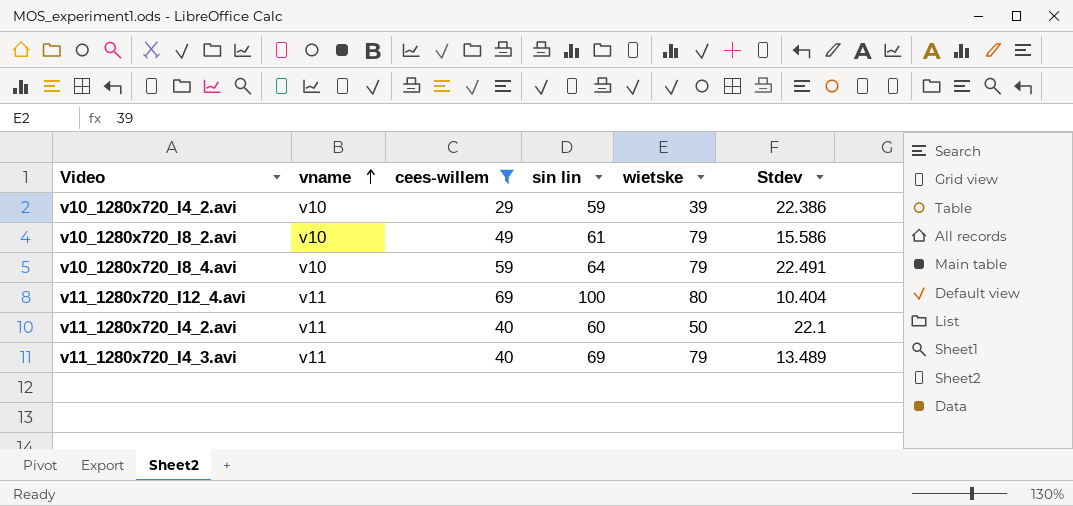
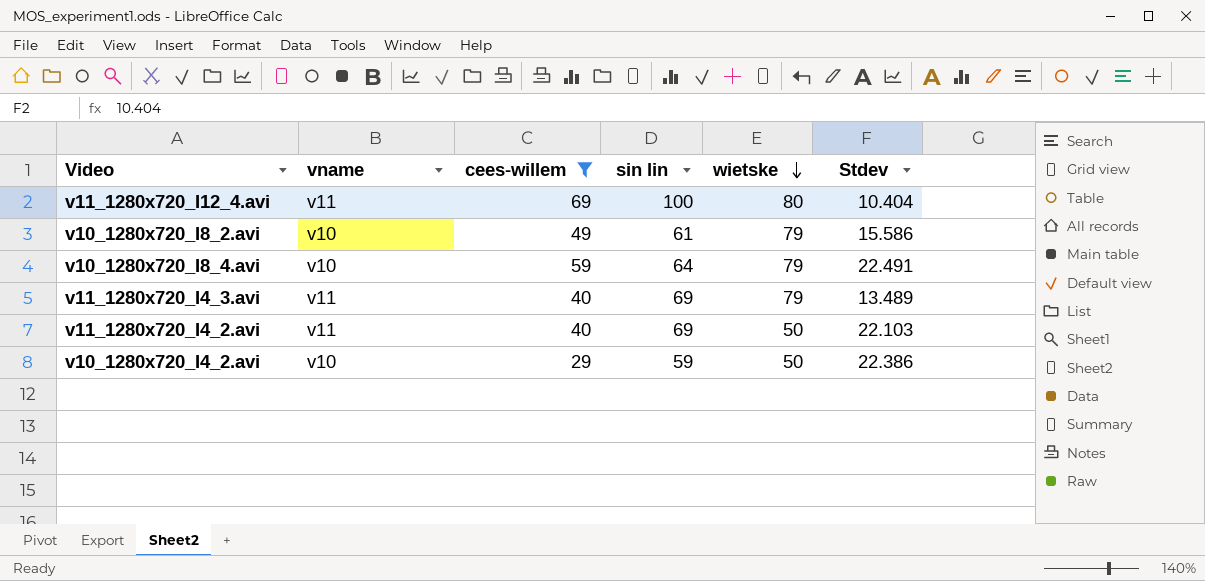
row order: vname ascending -> wietske descending
v11_1280x720_I4_2.avi | sin lin: 60 -> 69
v11_1280x720_I4_2.avi | Stdev: 22.1 -> 22.103
v10_1280x720_I4_2.avi | wietske: 39 -> 50

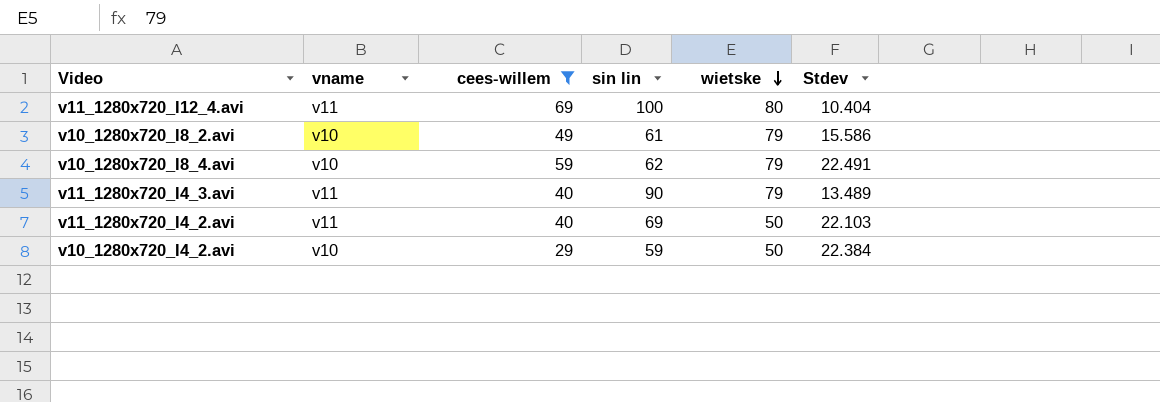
v10_1280x720_I8_4.avi | sin lin: 64 -> 62
v11_1280x720_I4_3.avi | sin lin: 69 -> 90
v10_1280x720_I4_2.avi | Stdev: 22.386 -> 22.384

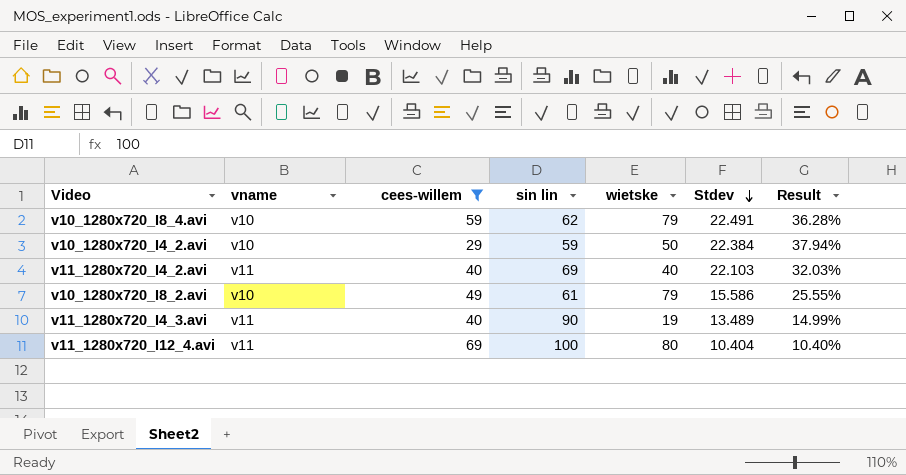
row order: wietske descending -> Stdev descending
column Result | formula: none -> [Stdev] / [sin lin]
v11_1280x720_I4_2.avi | wietske: 50 -> 40
v11_1280x720_I4_3.avi | wietske: 79 -> 19

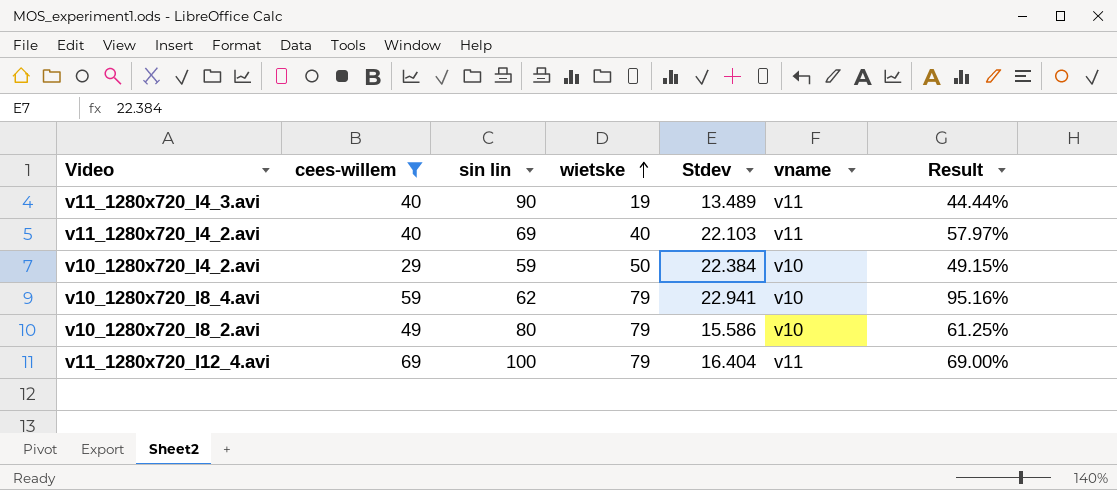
row order: Stdev descending -> wietske ascending
column vname | position: 2 -> 6
column Result | formula: [Stdev] / [sin lin] -> [cees-willem] / [sin lin]
v10_1280x720_I8_4.avi | Stdev: 22.491 -> 22.941
v10_1280x720_I8_2.avi | sin lin: 61 -> 80
v11_1280x720_I12_4.avi | wietske: 80 -> 79
v11_1280x720_I12_4.avi | Stdev: 10.404 -> 16.404

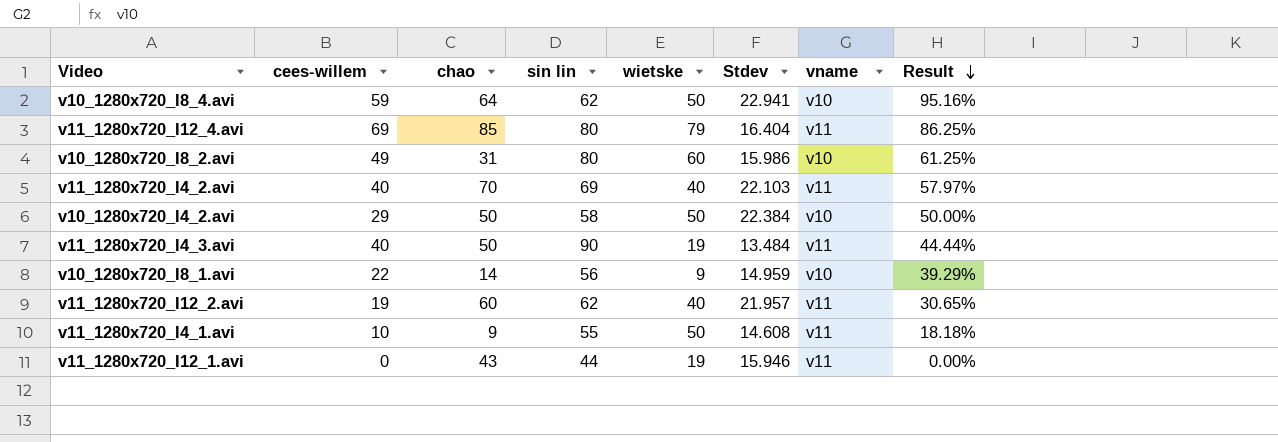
filter: cees-willem >= 29 -> none
row order: wietske ascending -> Result descending
column chao | position: none -> 3
v10_1280x720_I8_4.avi | wietske: 79 -> 50
v11_1280x720_I12_4.avi | sin lin: 100 -> 80
v11_1280x720_I12_4.avi | Result: 69.00% -> 86.25%
v10_1280x720_I8_2.avi | wietske: 79 -> 60
v10_1280x720_I8_2.avi | Stdev: 15.586 -> 15.986
v10_1280x720_I4_2.avi | sin lin: 59 -> 58
v10_1280x720_I4_2.avi | Result: 49.15% -> 50.00%
v11_1280x720_I4_3.avi | Stdev: 13.489 -> 13.484

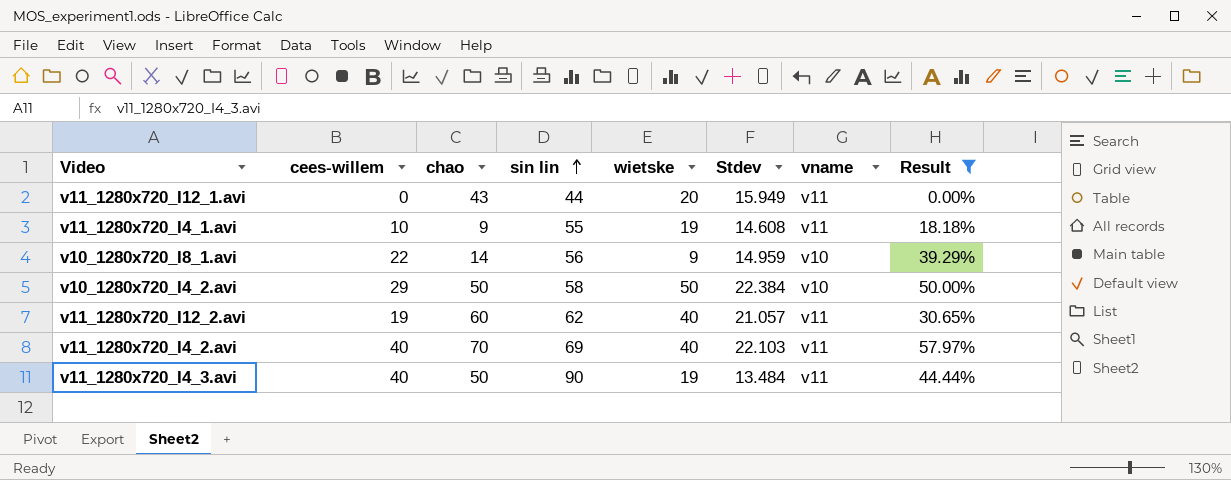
filter: none -> Result <= 57.97%
row order: Result descending -> sin lin ascending
v11_1280x720_I12_1.avi | wietske: 19 -> 20
v11_1280x720_I12_1.avi | Stdev: 15.946 -> 15.949
v11_1280x720_I4_1.avi | wietske: 50 -> 19
v11_1280x720_I12_2.avi | Stdev: 21.957 -> 21.057

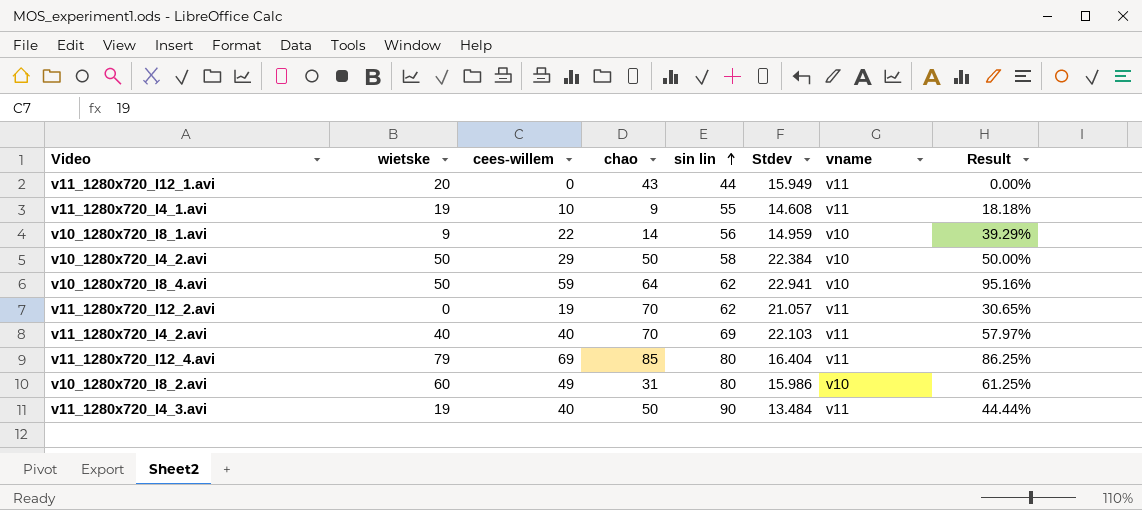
filter: Result <= 57.97% -> none
column wietske | position: 5 -> 2
v11_1280x720_I12_2.avi | wietske: 40 -> 0
v11_1280x720_I12_2.avi | chao: 60 -> 70

